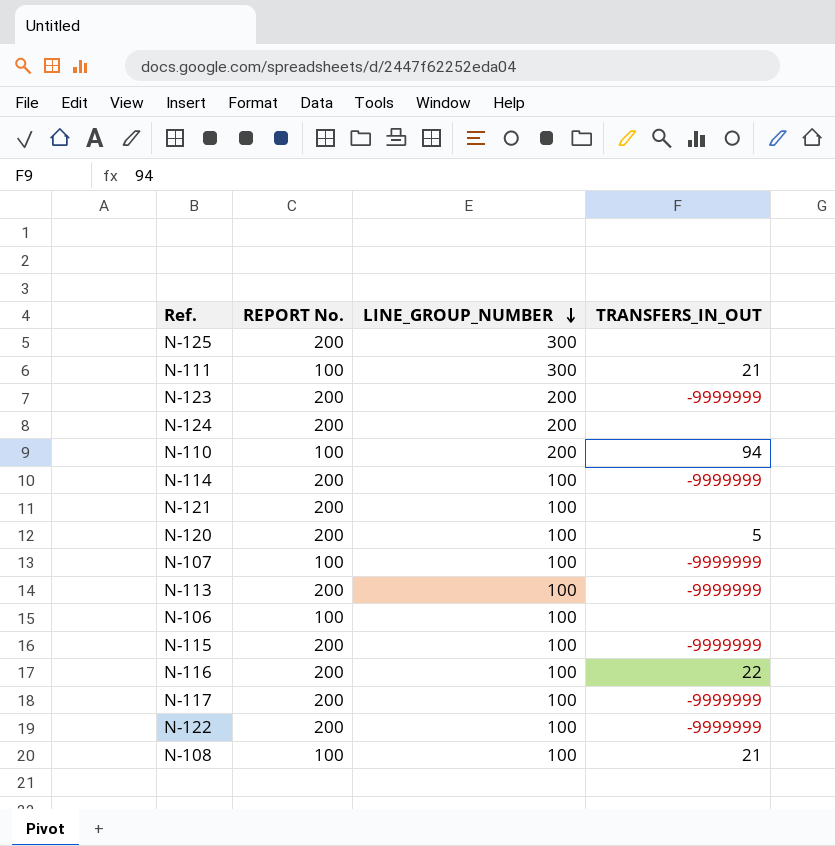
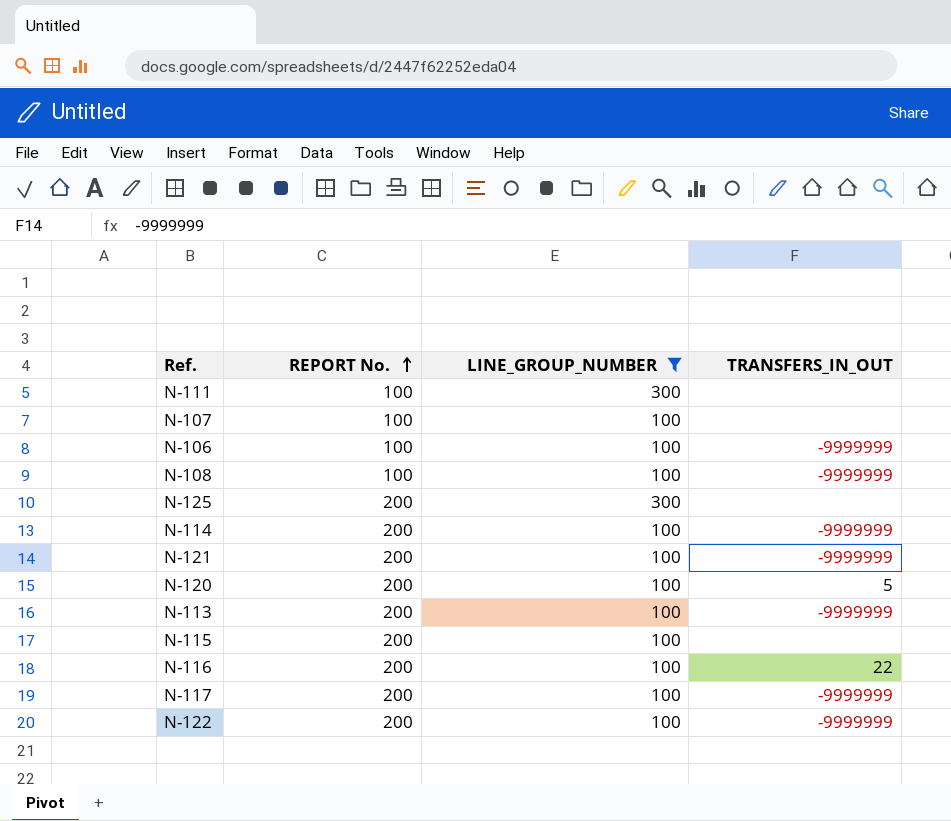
filter: none -> LINE_GROUP_NUMBER != 200
row order: LINE_GROUP_NUMBER descending -> REPORT No. ascending
N-111 | TRANSFERS_IN_OUT: 21 -> none
N-107 | TRANSFERS_IN_OUT: -9999999 -> none
N-106 | TRANSFERS_IN_OUT: none -> -9999999
N-108 | TRANSFERS_IN_OUT: 21 -> -9999999
N-121 | TRANSFERS_IN_OUT: none -> -9999999
N-115 | TRANSFERS_IN_OUT: -9999999 -> none

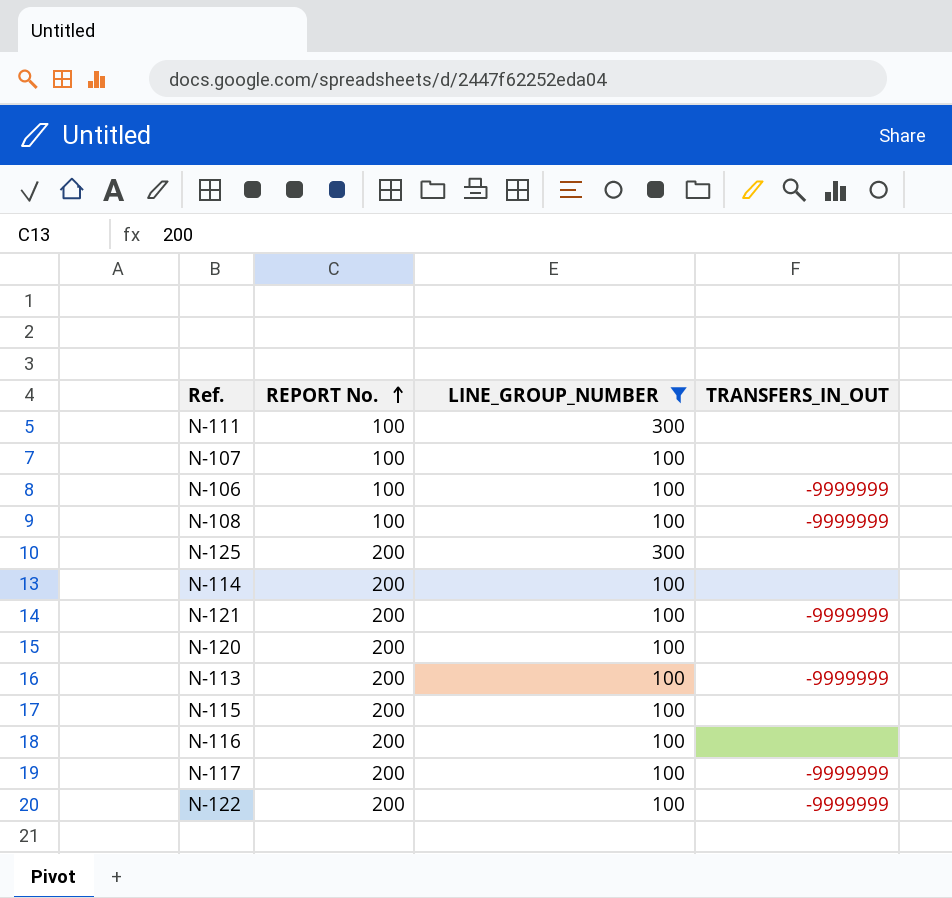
N-114 | TRANSFERS_IN_OUT: -9999999 -> none
N-120 | TRANSFERS_IN_OUT: 5 -> none
N-116 | TRANSFERS_IN_OUT: 22 -> none

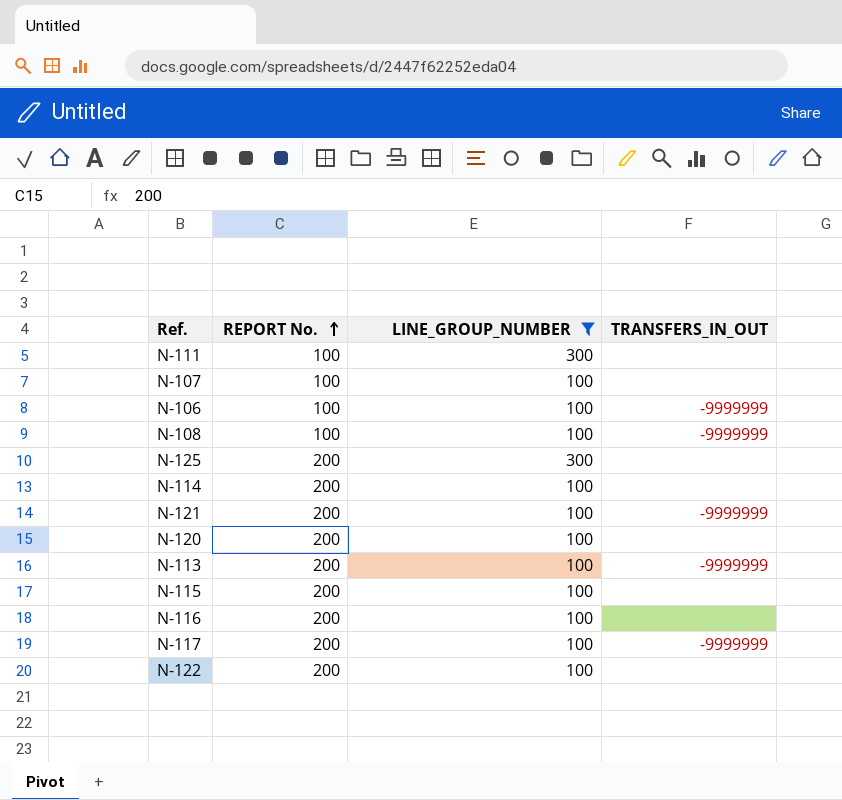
N-122 | TRANSFERS_IN_OUT: -9999999 -> none

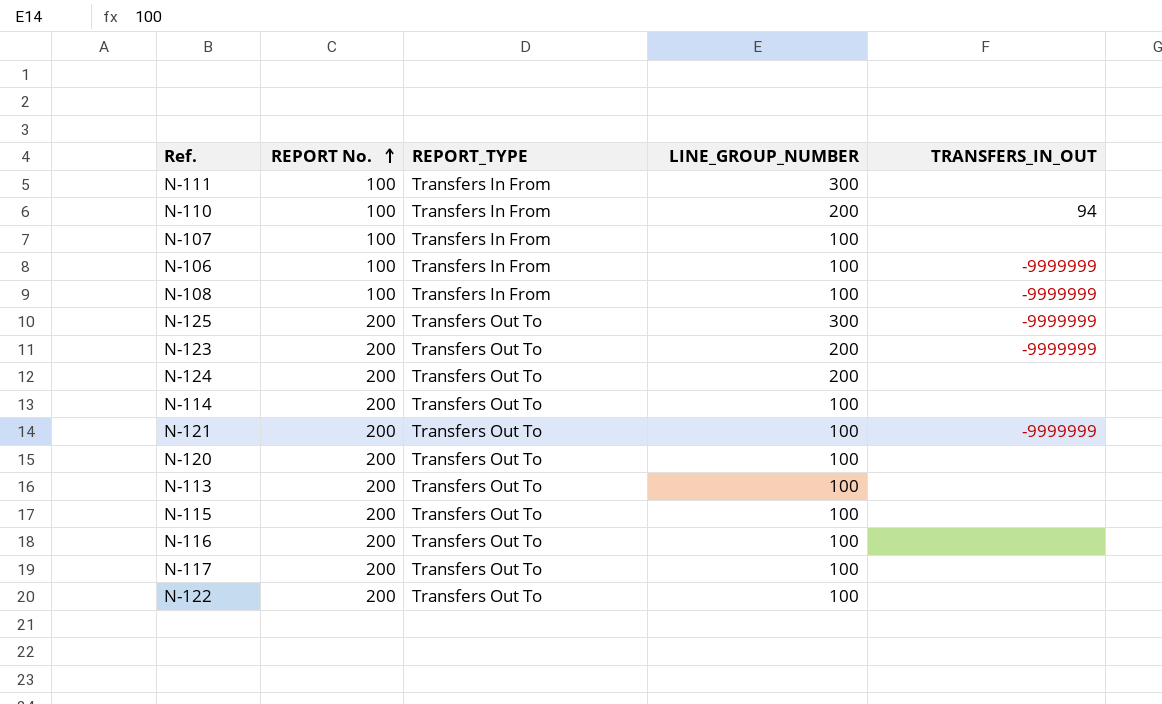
filter: LINE_GROUP_NUMBER != 200 -> none
column REPORT_TYPE | position: none -> 3
N-125 | TRANSFERS_IN_OUT: none -> -9999999
N-113 | TRANSFERS_IN_OUT: -9999999 -> none
N-117 | TRANSFERS_IN_OUT: -9999999 -> none

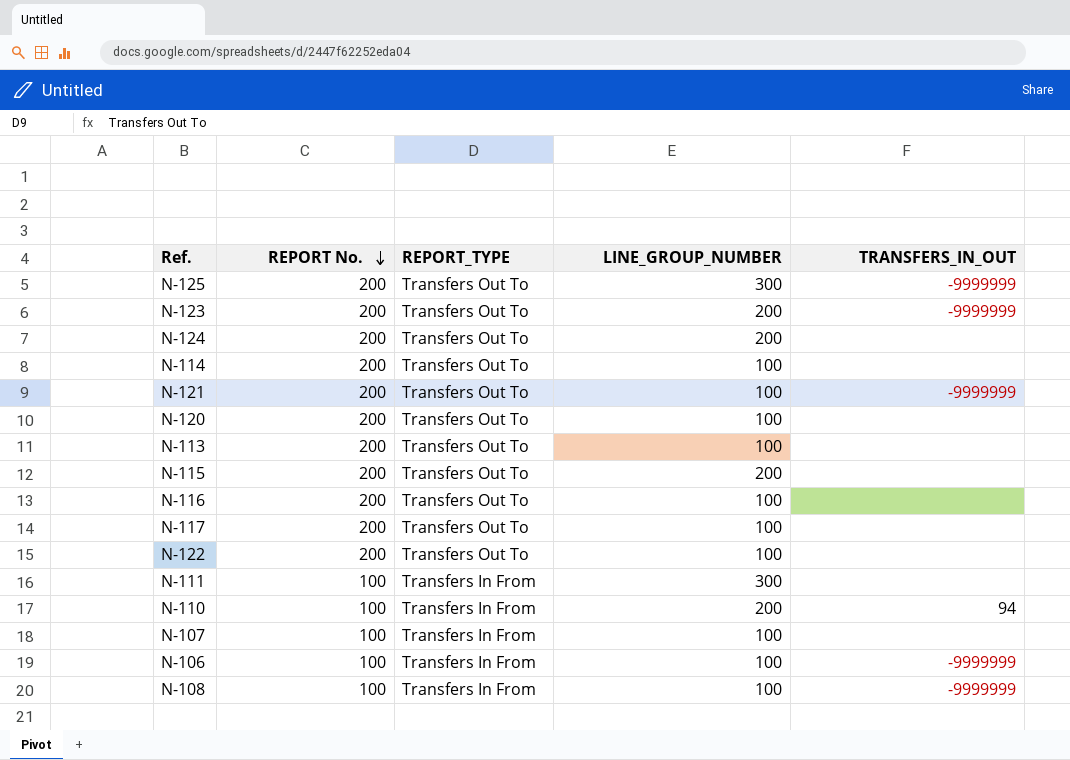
row order: REPORT No. ascending -> REPORT No. descending
N-115 | LINE_GROUP_NUMBER: 100 -> 200

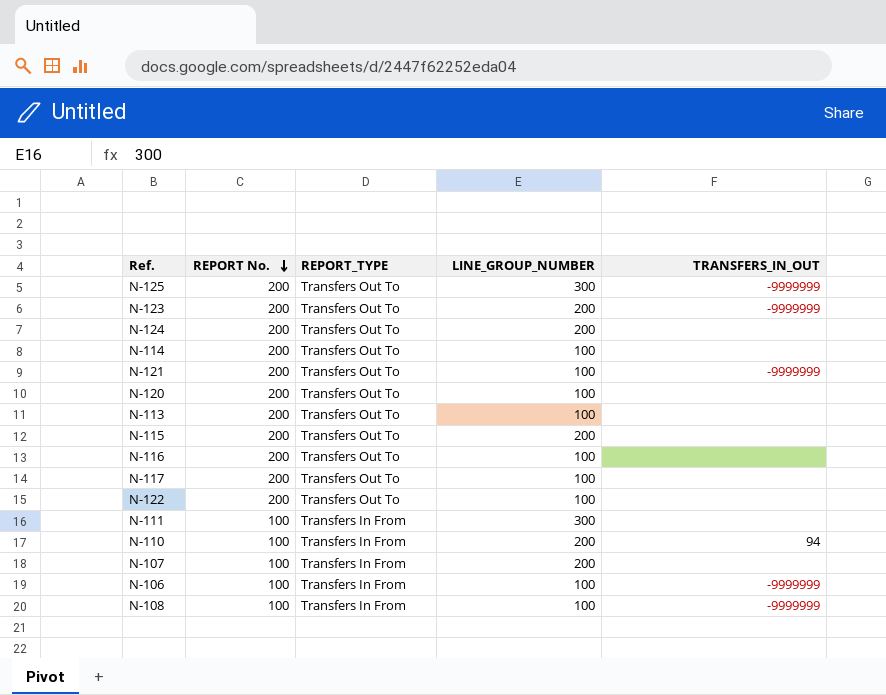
N-107 | LINE_GROUP_NUMBER: 100 -> 200

